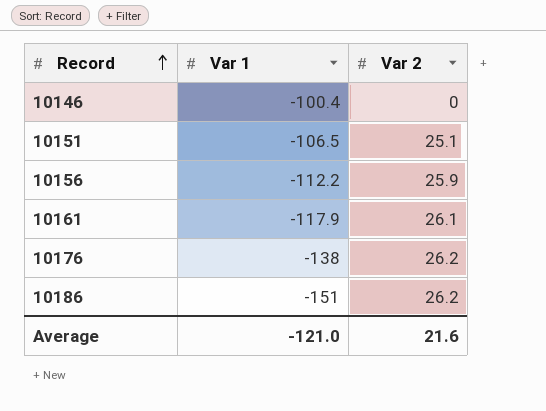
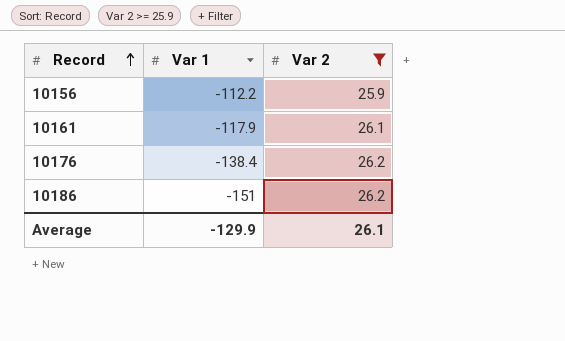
filter: none -> Var 2 >= 25.9
10176 | Var 1: -138 -> -138.4
Average | Var 1: -121.0 -> -129.9
Average | Var 2: 21.6 -> 26.1

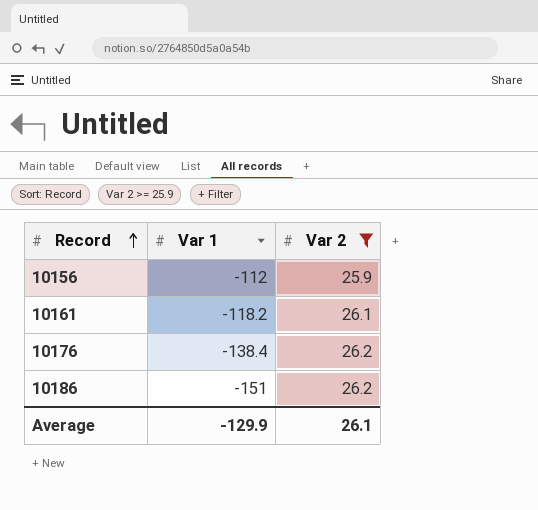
10156 | Var 1: -112.2 -> -112
10161 | Var 1: -117.9 -> -118.2

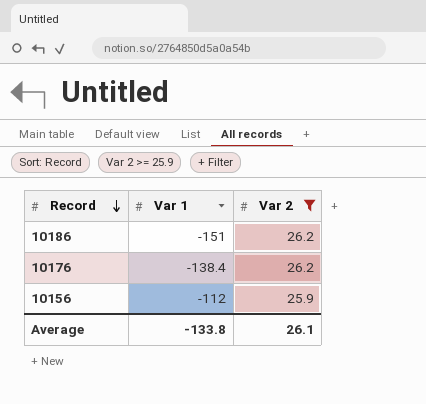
row order: Record ascending -> Record descending
row 10161: -118.2 | 26.1 -> none
Average | Var 1: -129.9 -> -133.8

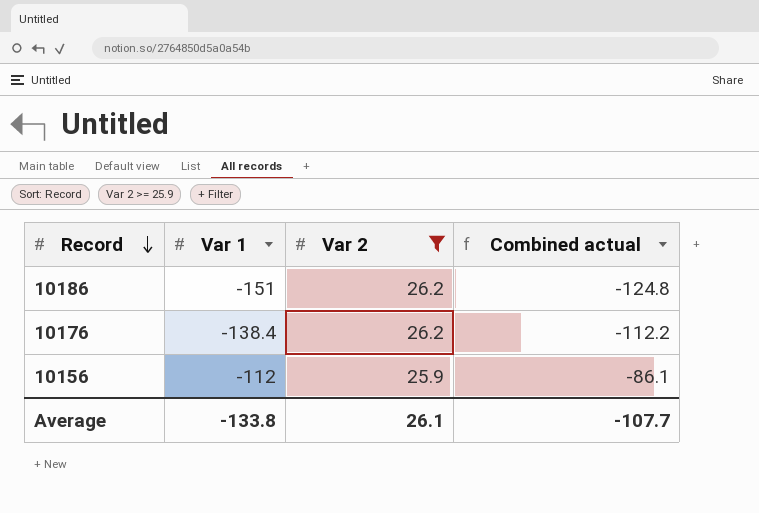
column Combined actual | formula: none -> [Var 1] + [Var 2]

